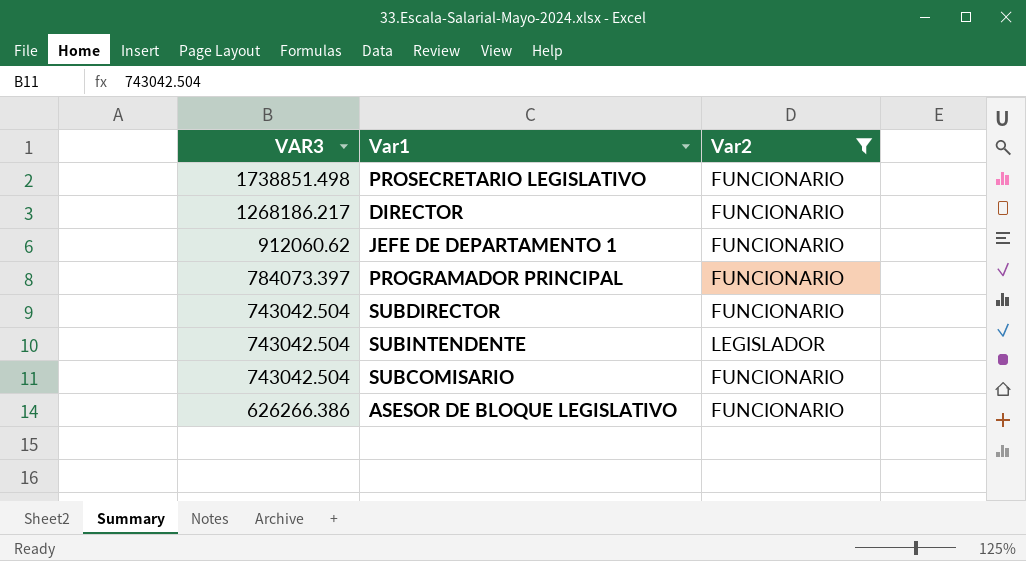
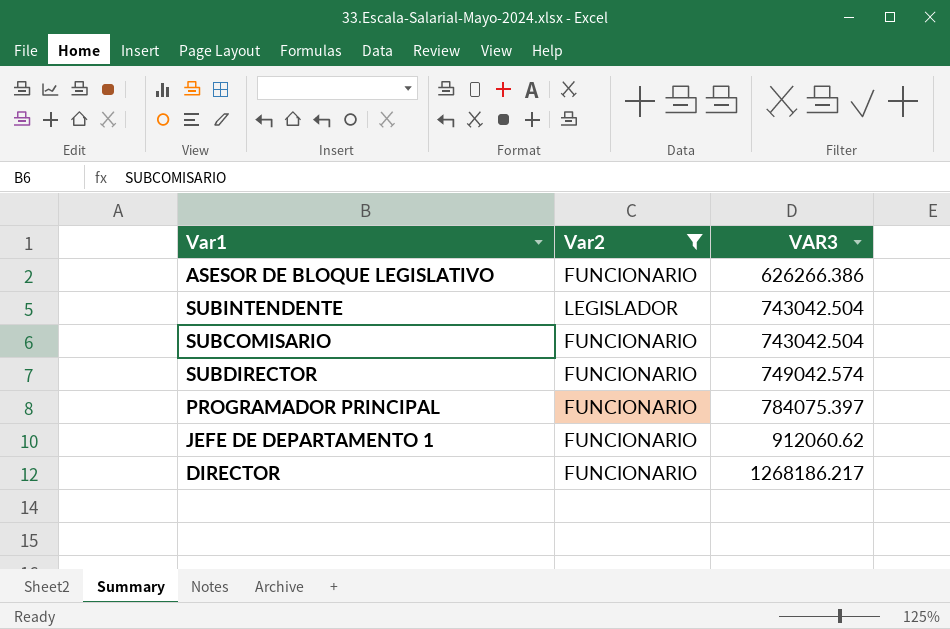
row order: VAR3 descending -> VAR3 ascending
column VAR3 | position: 1 -> 3
row PROSECRETARIO LEGISLATIVO: 1738851.498 | FUNCIONARIO -> none
SUBDIRECTOR | VAR3: 743042.504 -> 749042.574
PROGRAMADOR PRINCIPAL | VAR3: 784073.397 -> 784075.397

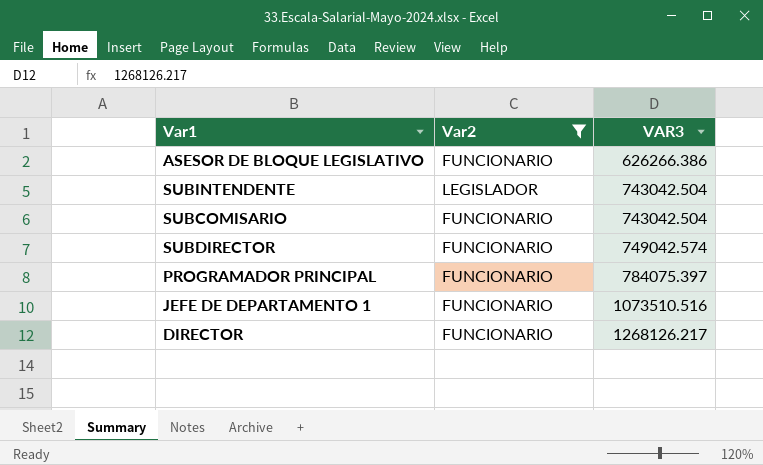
JEFE DE DEPARTAMENTO 1 | VAR3: 912060.62 -> 1073510.516
DIRECTOR | VAR3: 1268186.217 -> 1268126.217

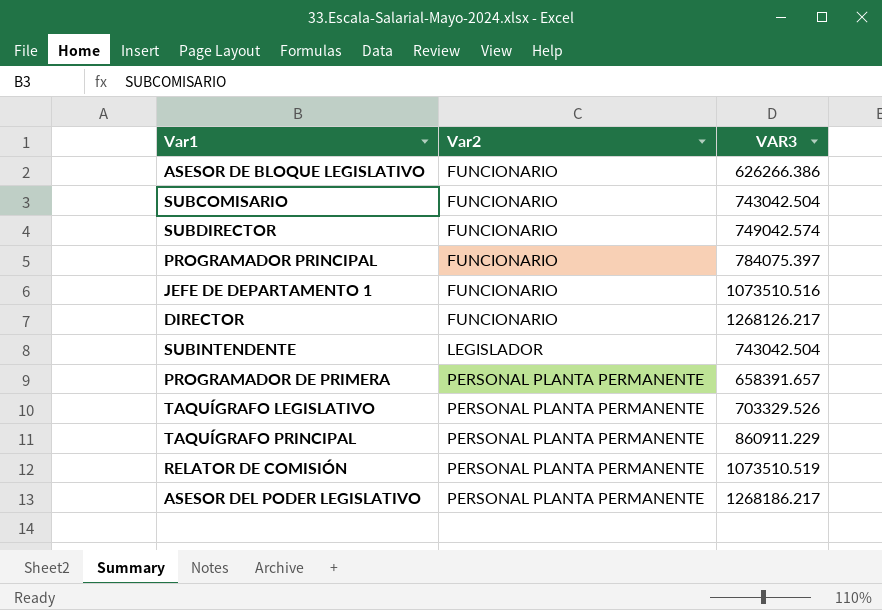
filter: Var2 != PERSONAL PLANTA PERMANENTE -> none
row order: VAR3 ascending -> Var2 ascending

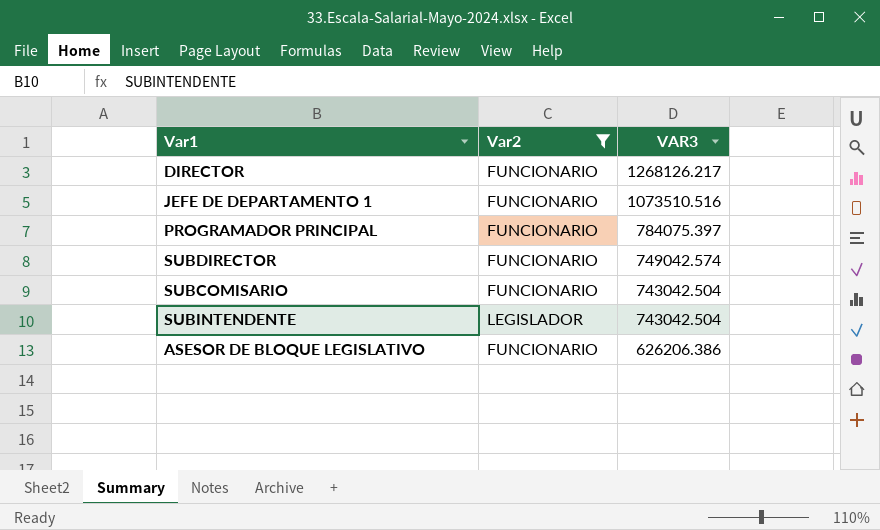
filter: none -> Var2 != PERSONAL PLANTA PERMANENTE
row order: Var2 ascending -> VAR3 descending
ASESOR DE BLOQUE LEGISLATIVO | VAR3: 626266.386 -> 626206.386

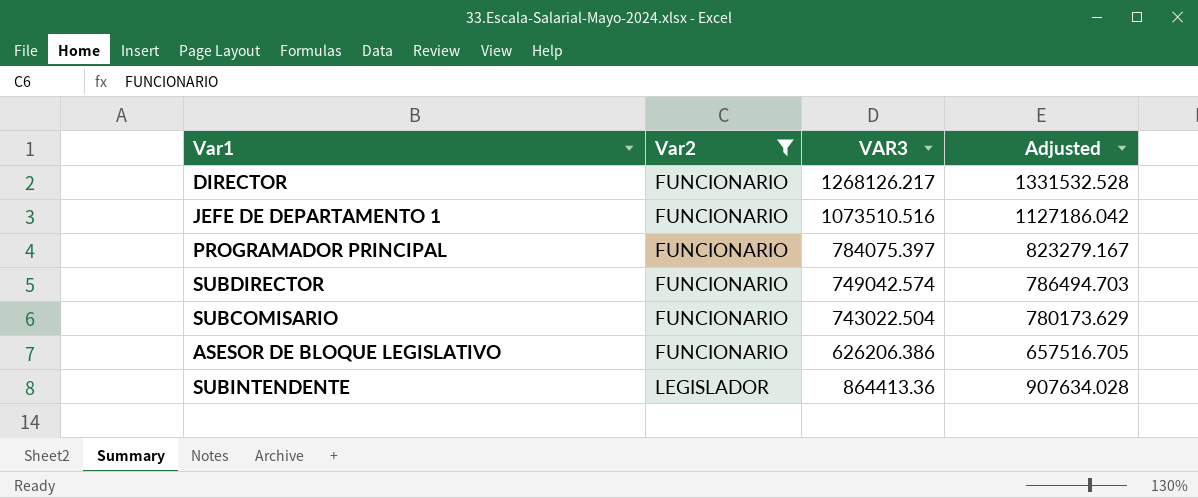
row order: VAR3 descending -> Var2 ascending
column Adjusted | formula: none -> [VAR3] * 1.05
SUBCOMISARIO | VAR3: 743042.504 -> 743022.504
SUBINTENDENTE | VAR3: 743042.504 -> 864413.36

